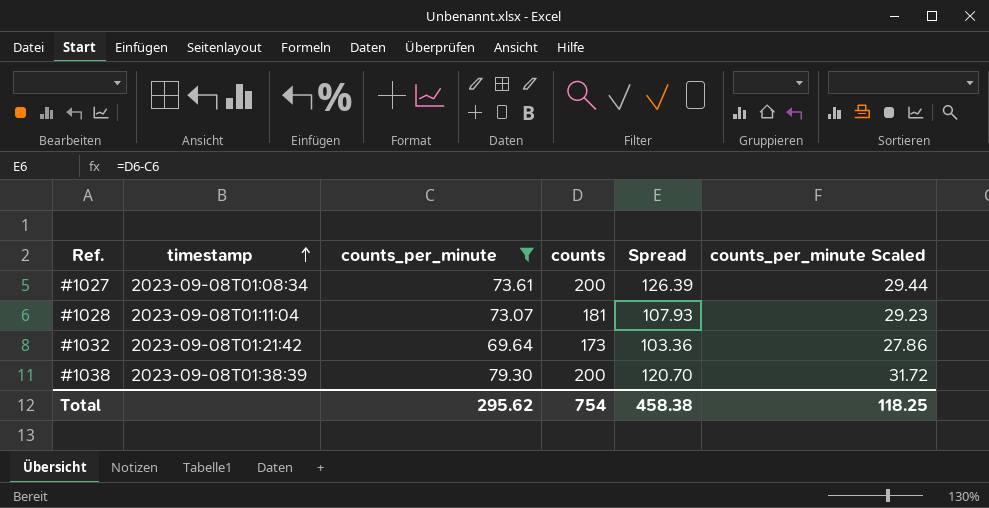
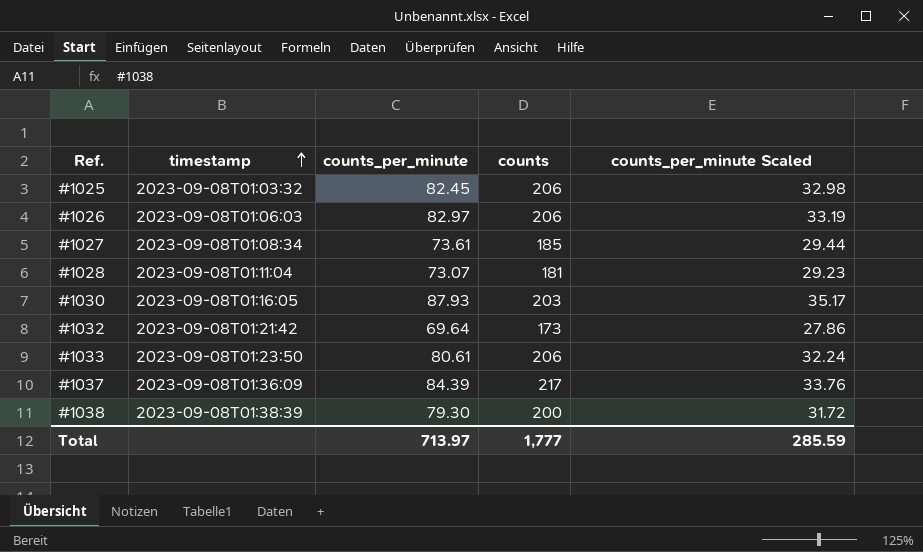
filter: counts_per_minute <= 79.30 -> none
column Spread | formula: [counts] - [counts_per_minute] -> none
#1027 | counts: 200 -> 185
Total | counts_per_minute: 295.62 -> 713.97
Total | counts: 754 -> 1,777
Total | counts_per_minute Scaled: 118.25 -> 285.59

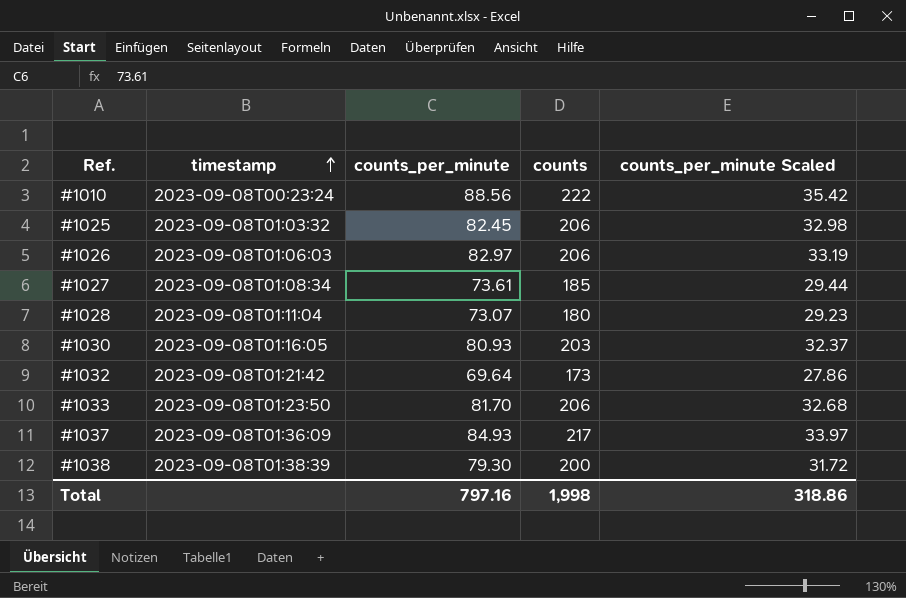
row #1010: none -> 2023-09-08T00:23:24 | 88.56 | 222 | 35.42
#1028 | counts: 181 -> 180
#1030 | counts_per_minute: 87.93 -> 80.93
#1030 | counts_per_minute Scaled: 35.17 -> 32.37
#1033 | counts_per_minute: 80.61 -> 81.70
#1033 | counts_per_minute Scaled: 32.24 -> 32.68
#1037 | counts_per_minute: 84.39 -> 84.93
#1037 | counts_per_minute Scaled: 33.76 -> 33.97
Total | counts_per_minute: 713.97 -> 797.16
Total | counts: 1,777 -> 1,998
Total | counts_per_minute Scaled: 285.59 -> 318.86

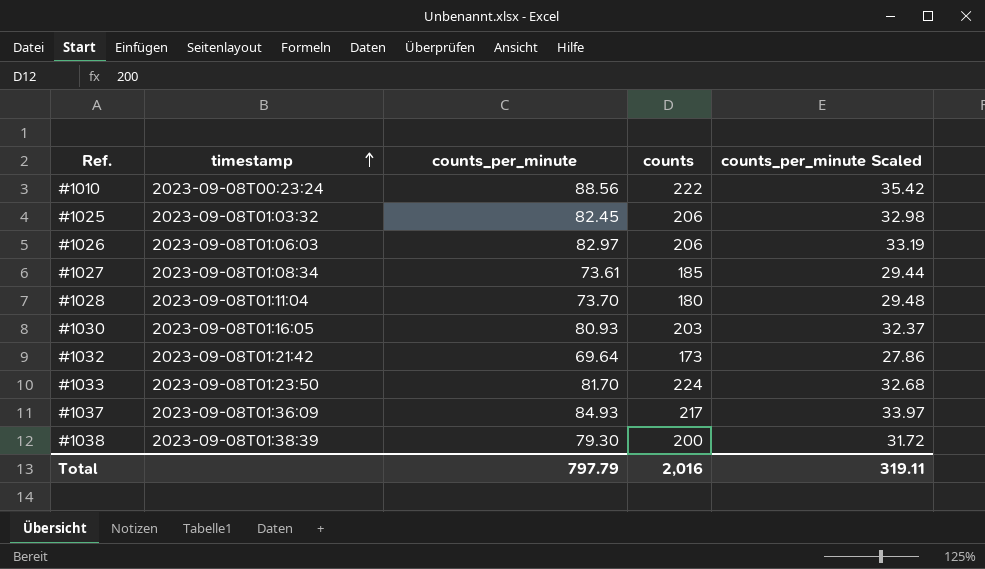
#1028 | counts_per_minute: 73.07 -> 73.70
#1028 | counts_per_minute Scaled: 29.23 -> 29.48
#1033 | counts: 206 -> 224
Total | counts_per_minute: 797.16 -> 797.79
Total | counts: 1,998 -> 2,016
Total | counts_per_minute Scaled: 318.86 -> 319.11

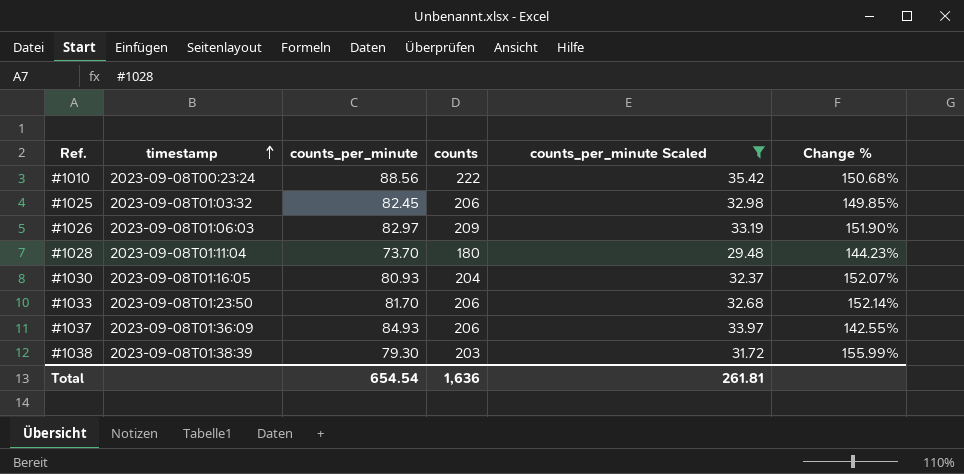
filter: none -> counts_per_minute Scaled >= 29.48
column Change % | formula: none -> ([counts] - [counts_per_minute]) / [counts_per_minute]
#1026 | counts: 206 -> 209
#1030 | counts: 203 -> 204
#1033 | counts: 224 -> 206
#1037 | counts: 217 -> 206
#1038 | counts: 200 -> 203
Total | counts_per_minute: 797.79 -> 654.54
Total | counts: 2,016 -> 1,636
Total | counts_per_minute Scaled: 319.11 -> 261.81

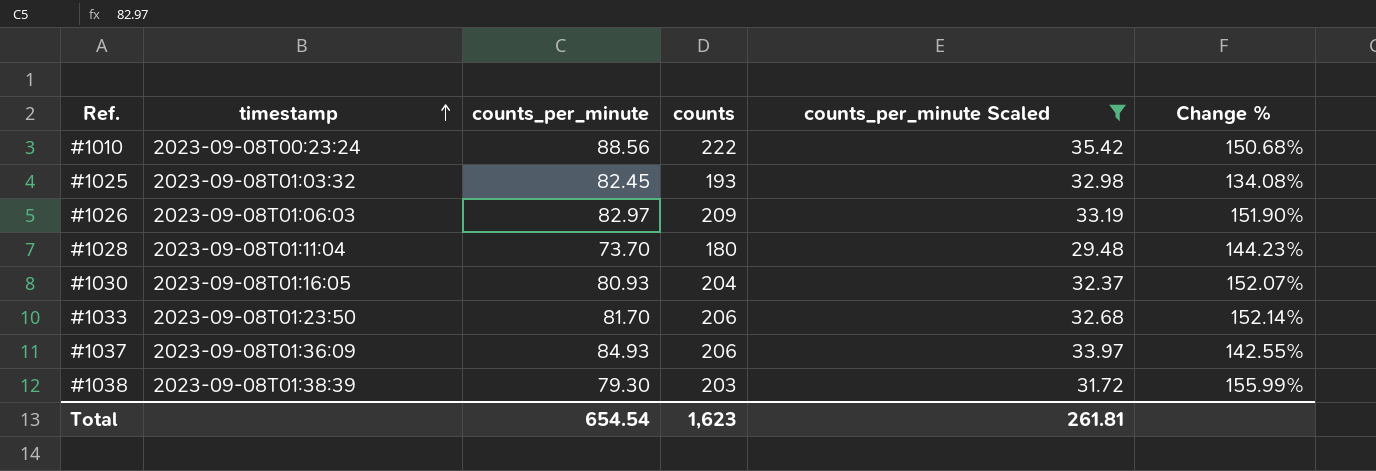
#1025 | counts: 206 -> 193
#1025 | Change %: 149.85% -> 134.08%
Total | counts: 1,636 -> 1,623

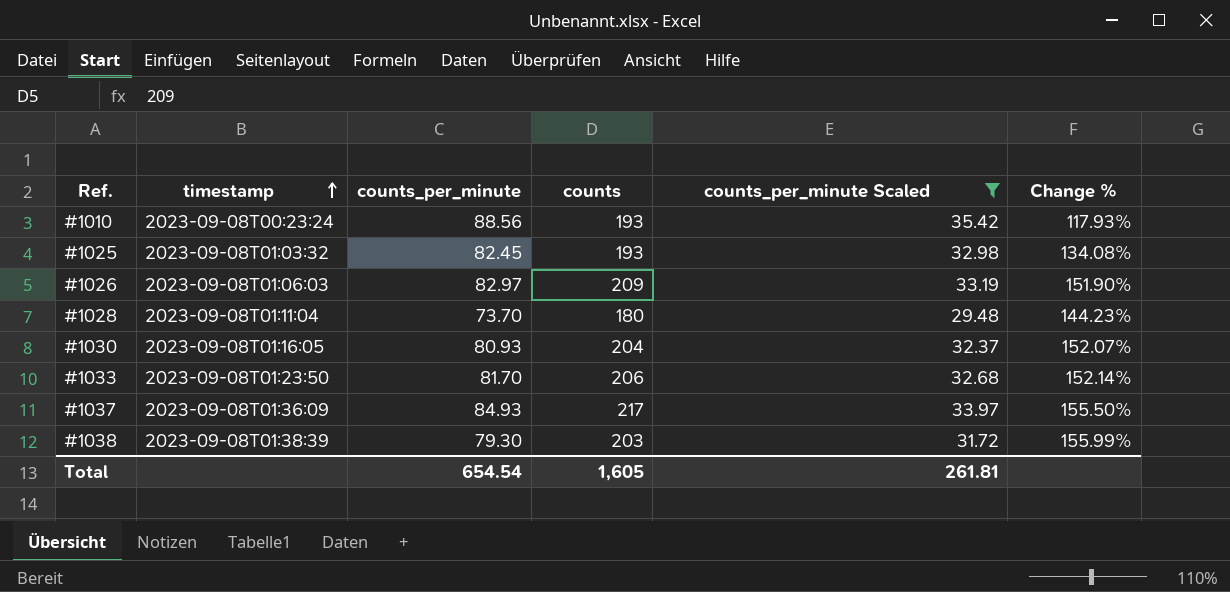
#1010 | counts: 222 -> 193
#1010 | Change %: 150.68% -> 117.93%
#1037 | counts: 206 -> 217
#1037 | Change %: 142.55% -> 155.50%
Total | counts: 1,623 -> 1,605

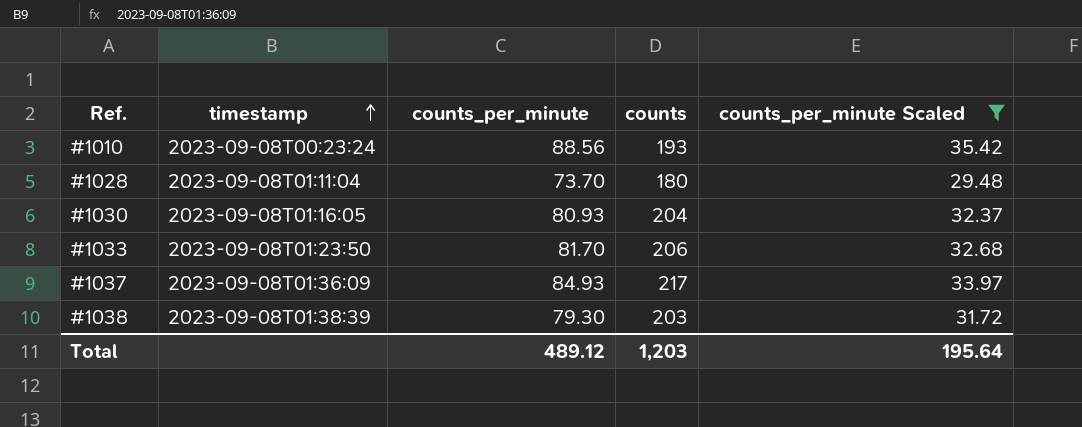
column Change % | formula: ([counts] - [counts_per_minute]) / [counts_per_minute] -> none
row #1025: 2023-09-08T01:03:32 | 82.45 | 193 | 32.98 | 134.08% -> none
row #1026: 2023-09-08T01:06:03 | 82.97 | 209 | 33.19 | 151.90% -> none
Total | counts_per_minute: 654.54 -> 489.12
Total | counts: 1,605 -> 1,203
Total | counts_per_minute Scaled: 261.81 -> 195.64

